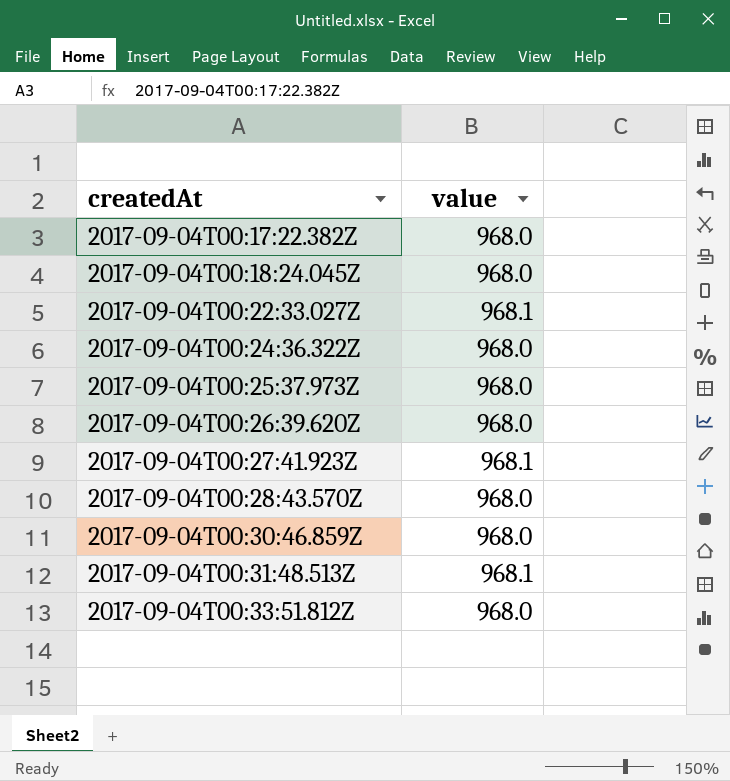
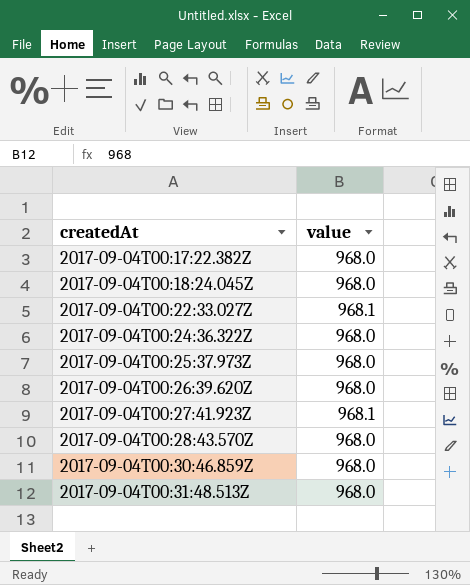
row 2017-09-04T00:33:51.812Z: 968.0 -> none
2017-09-04T00:31:48.513Z | value: 968.1 -> 968.0

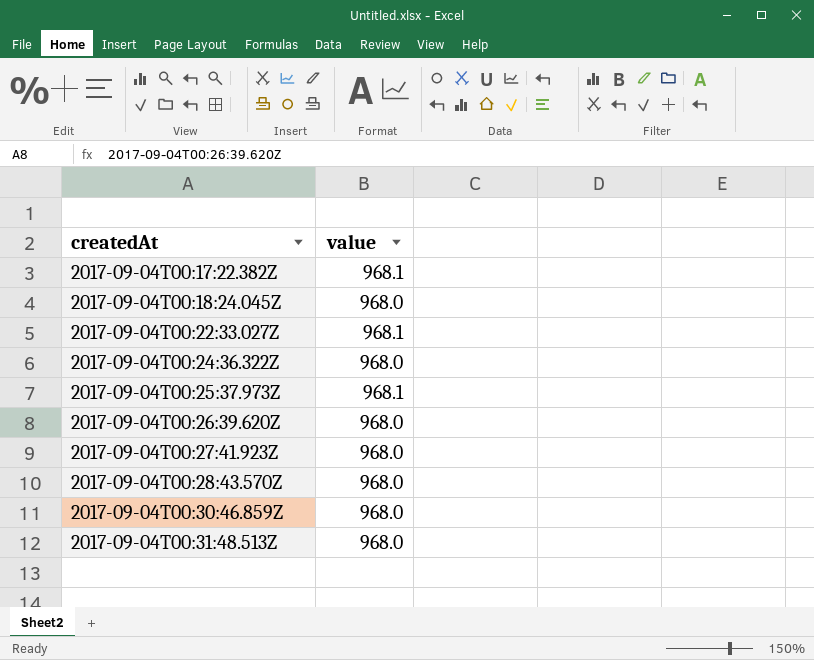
2017-09-04T00:17:22.382Z | value: 968.0 -> 968.1
2017-09-04T00:25:37.973Z | value: 968.0 -> 968.1
2017-09-04T00:27:41.923Z | value: 968.1 -> 968.0

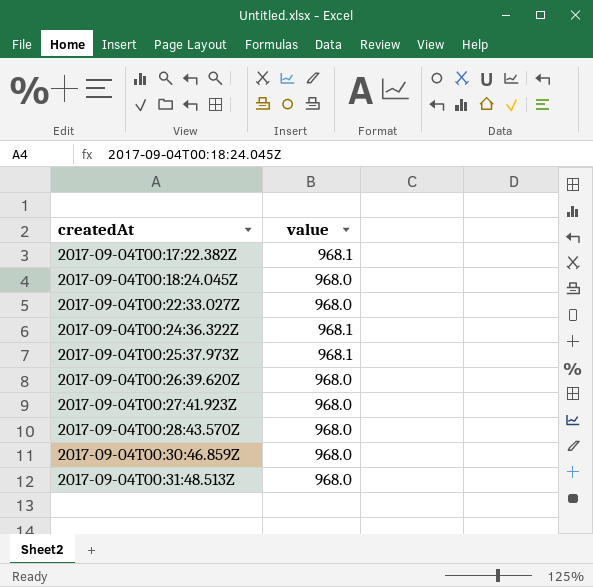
2017-09-04T00:22:33.027Z | value: 968.1 -> 968.0
2017-09-04T00:24:36.322Z | value: 968.0 -> 968.1

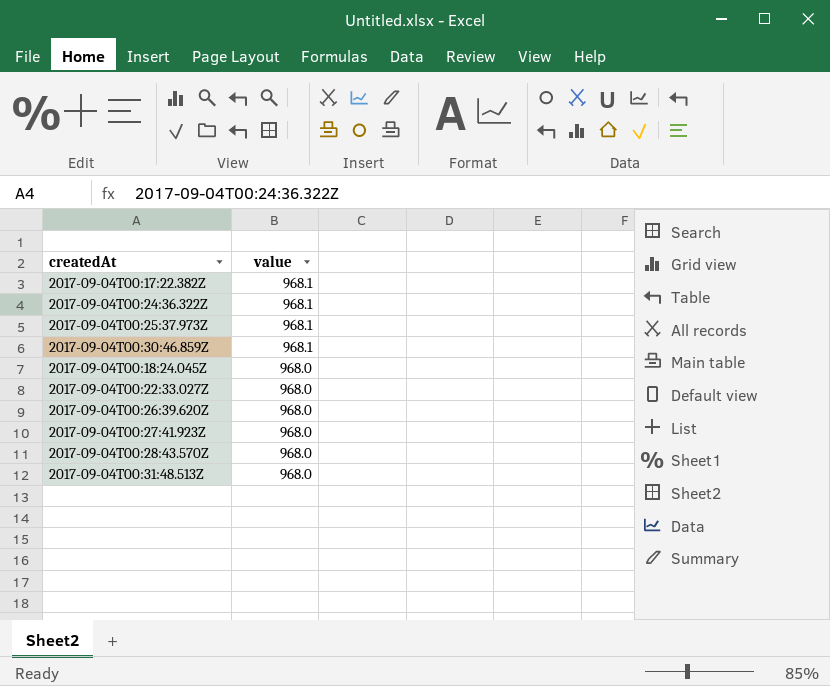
row order: createdAt ascending -> value descending
2017-09-04T00:30:46.859Z | value: 968.0 -> 968.1

